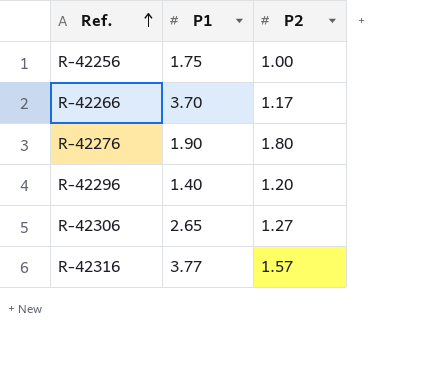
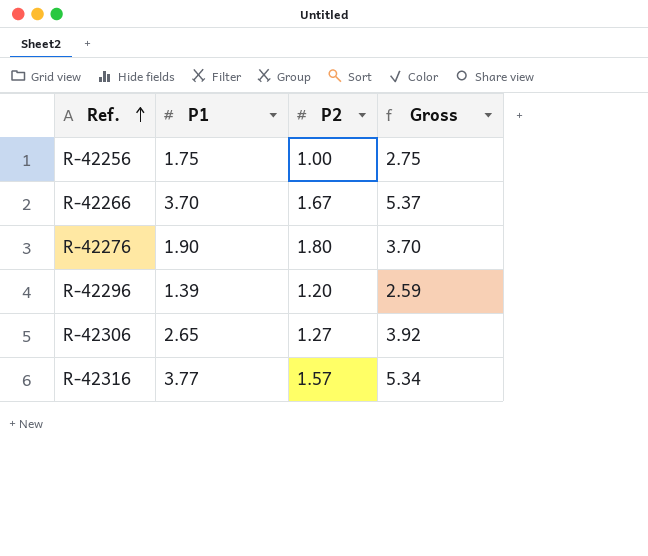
column Gross | formula: none -> [P1] + [P2]
R-42266 | P2: 1.17 -> 1.67
R-42296 | P1: 1.40 -> 1.39

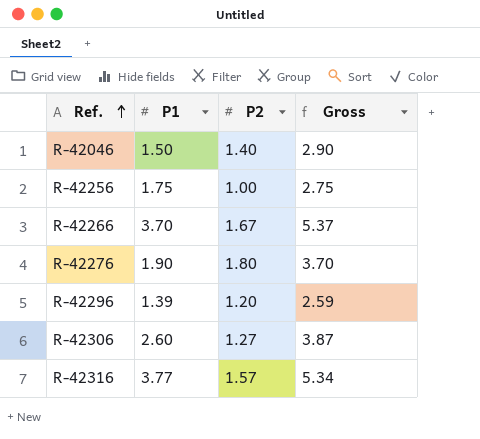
row R-42046: none -> 1.50 | 1.40 | 2.90
R-42306 | P1: 2.65 -> 2.60
R-42306 | Gross: 3.92 -> 3.87

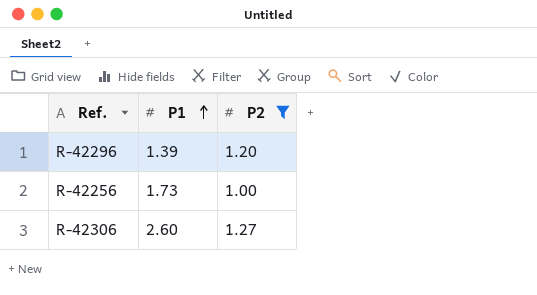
filter: none -> P2 <= 1.27
row order: Ref. ascending -> P1 ascending
column Gross | formula: [P1] + [P2] -> none
R-42256 | P1: 1.75 -> 1.73

